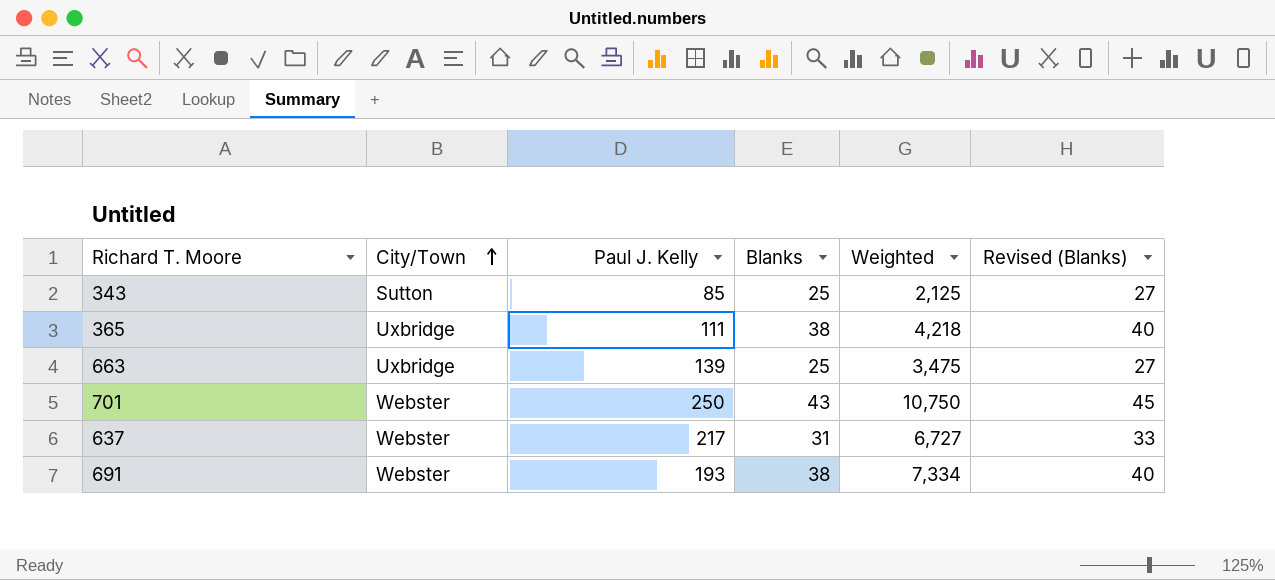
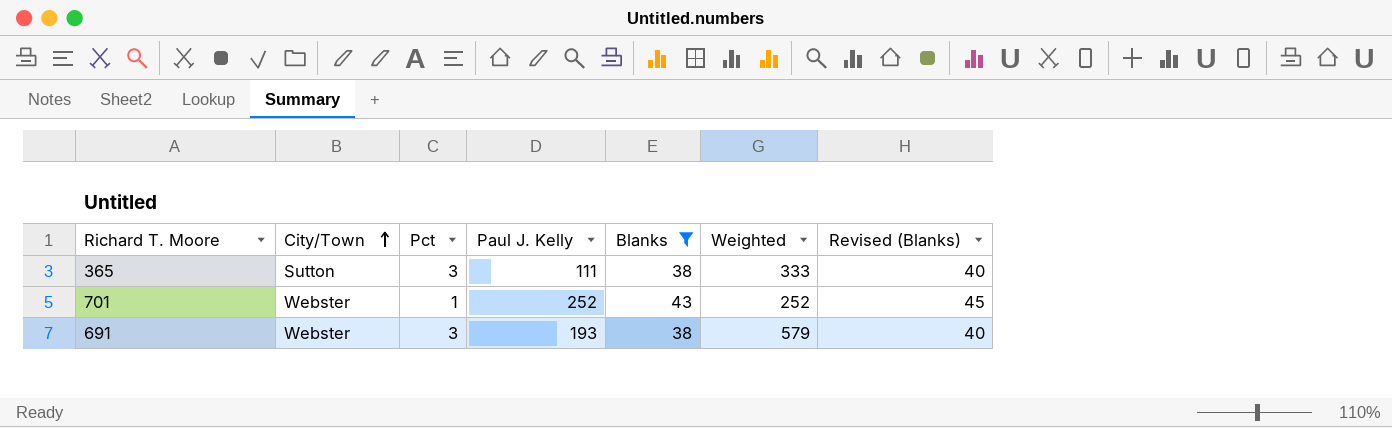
filter: none -> Blanks >= 38
column Pct | position: none -> 3
column Weighted | formula: [Paul J. Kelly] * [Blanks] -> [Pct] * [Paul J. Kelly]
365 | City/Town: Uxbridge -> Sutton
701 | Paul J. Kelly: 250 -> 252

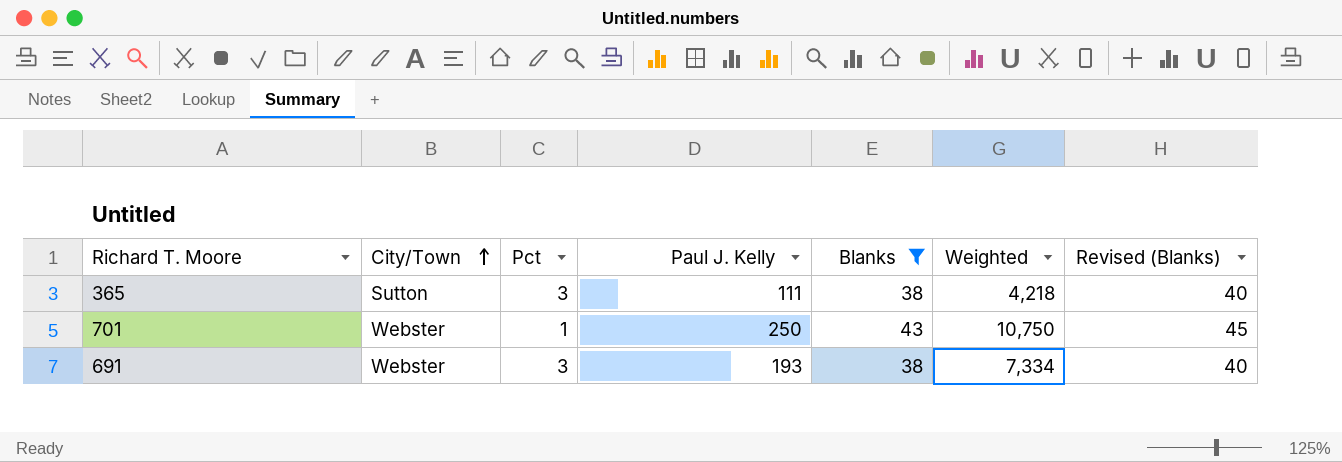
column Weighted | formula: [Pct] * [Paul J. Kelly] -> [Paul J. Kelly] * [Blanks]
701 | Paul J. Kelly: 252 -> 250

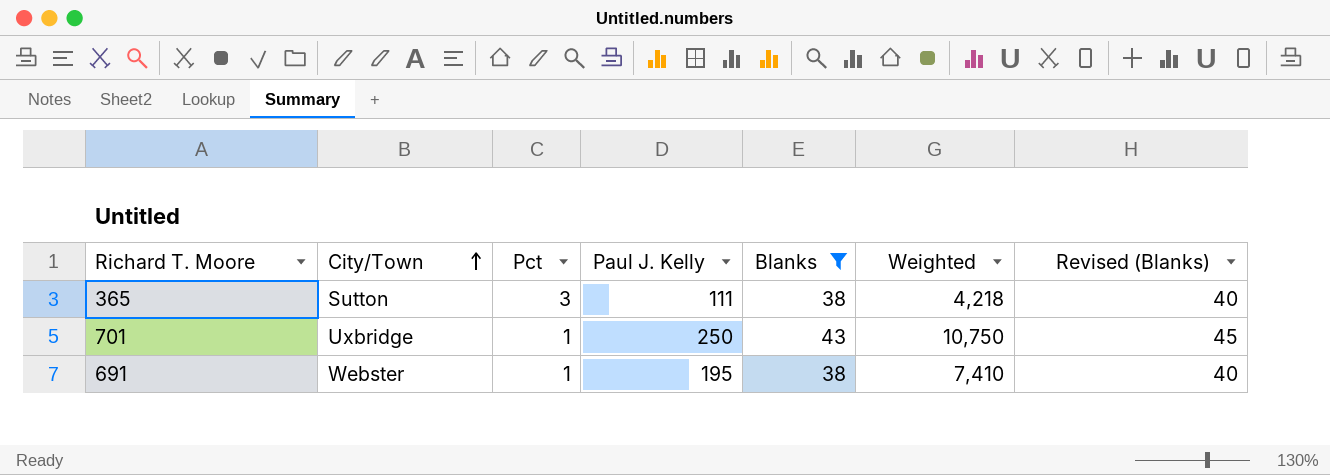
701 | City/Town: Webster -> Uxbridge
691 | Pct: 3 -> 1
691 | Paul J. Kelly: 193 -> 195
691 | Weighted: 7,334 -> 7,410

